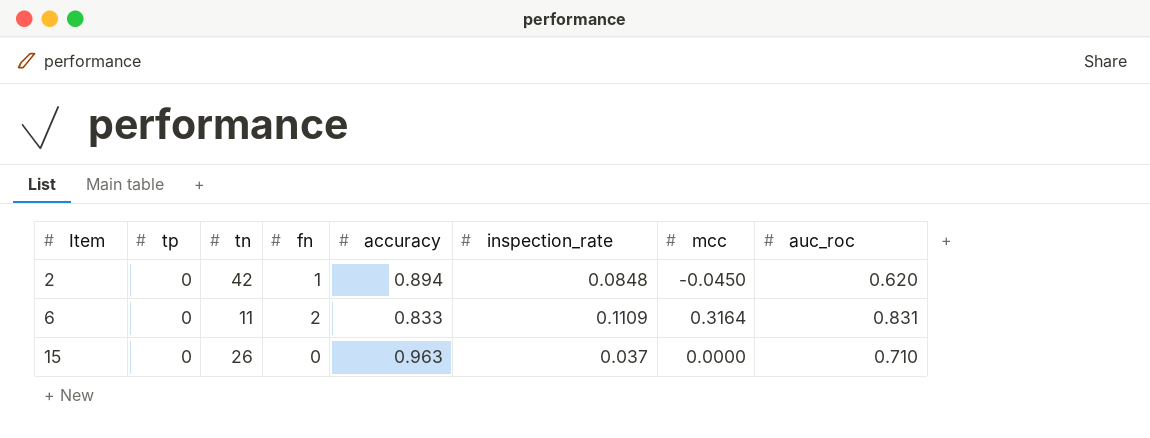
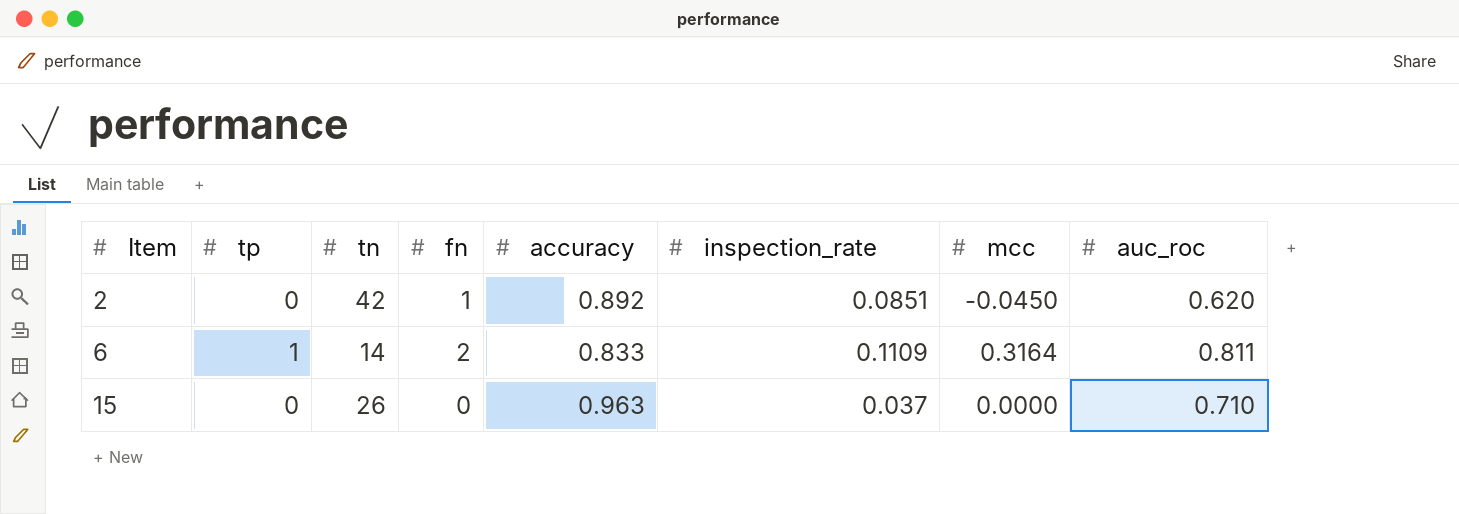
2 | accuracy: 0.894 -> 0.892
2 | inspection_rate: 0.0848 -> 0.0851
6 | tp: 0 -> 1
6 | tn: 11 -> 14
6 | auc_roc: 0.831 -> 0.811

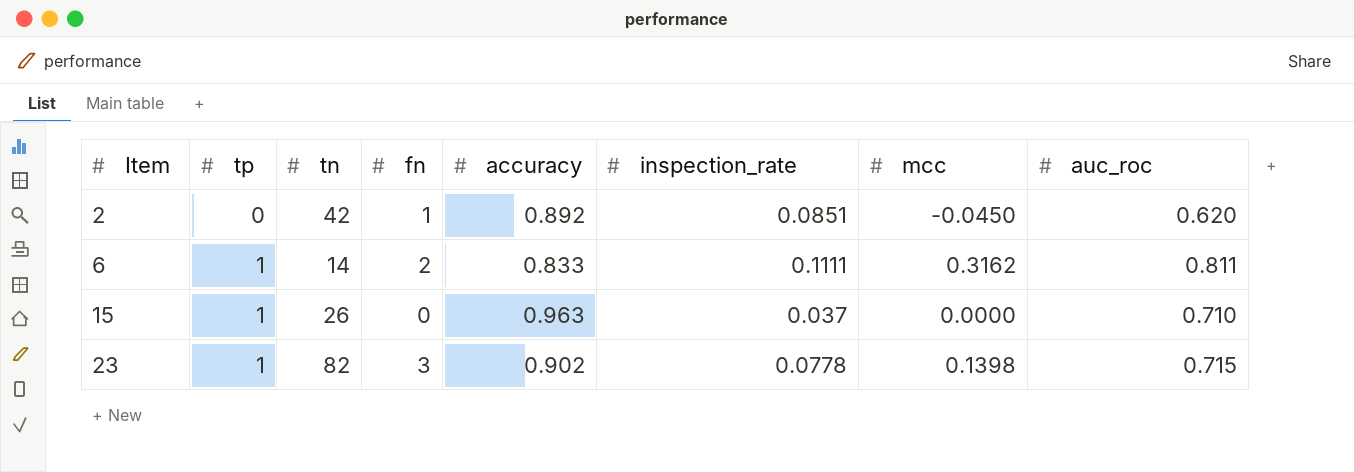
6 | inspection_rate: 0.1109 -> 0.1111
6 | mcc: 0.3164 -> 0.3162
15 | tp: 0 -> 1
row 23: none -> 1 | 82 | 3 | 0.902 | 0.0778 | 0.1398 | 0.715

